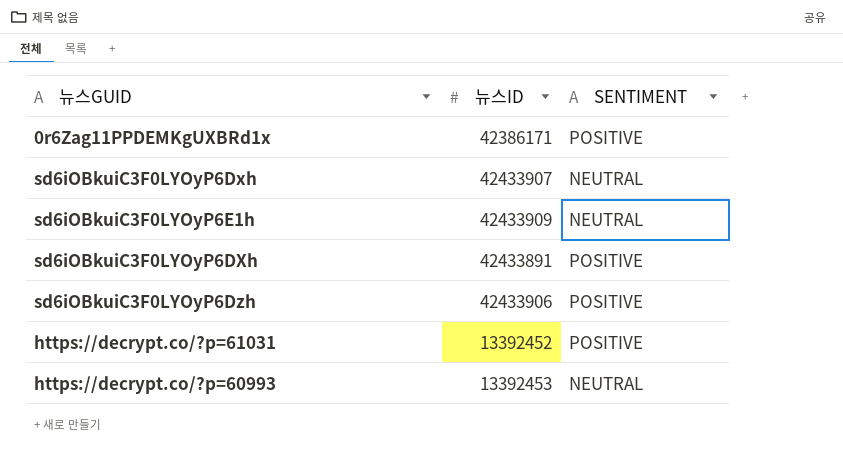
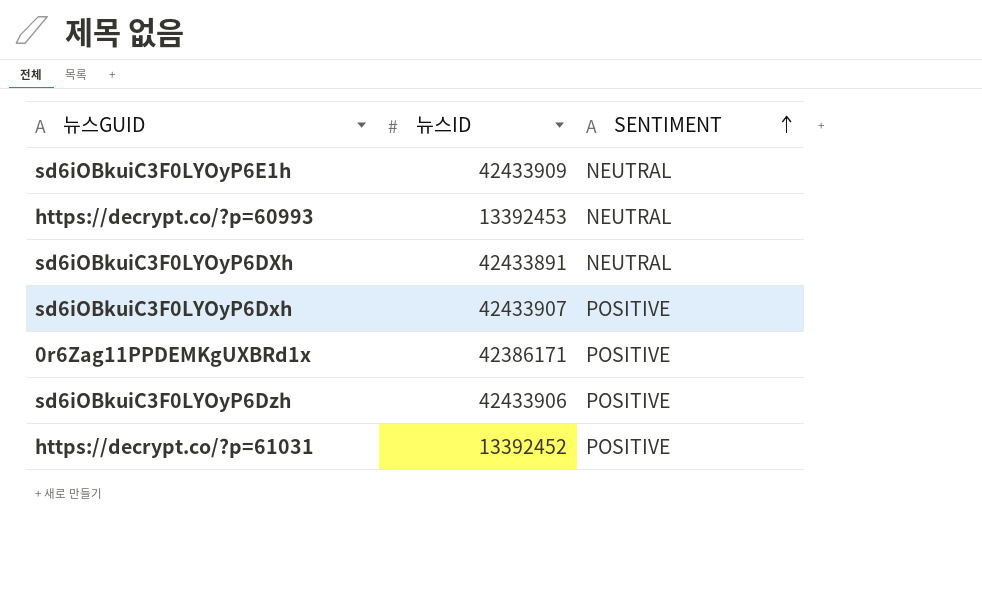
row order: none -> SENTIMENT ascending
sd6iOBkuiC3F0LYOyP6DXh | SENTIMENT: POSITIVE -> NEUTRAL
sd6iOBkuiC3F0LYOyP6Dxh | SENTIMENT: NEUTRAL -> POSITIVE

